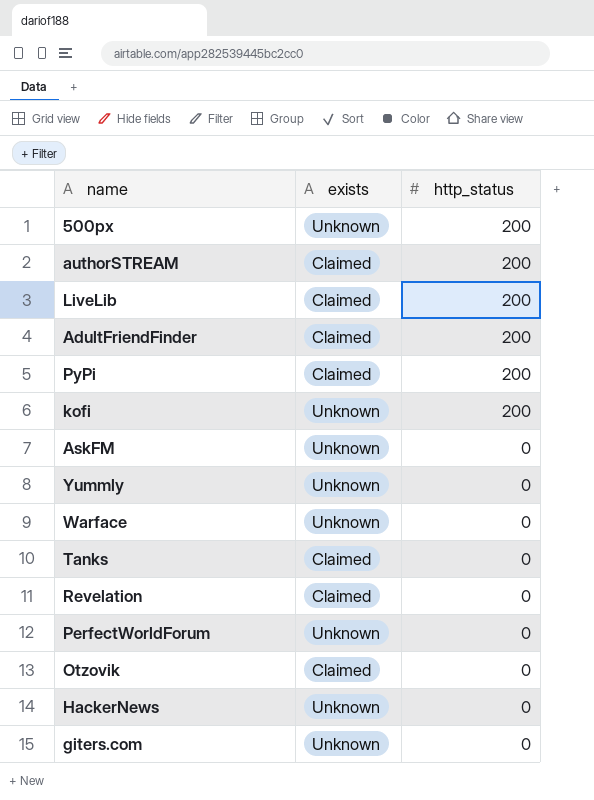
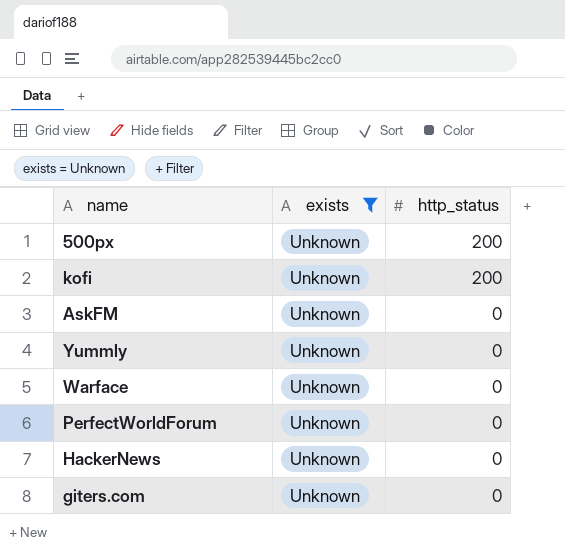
filter: none -> exists = Unknown

